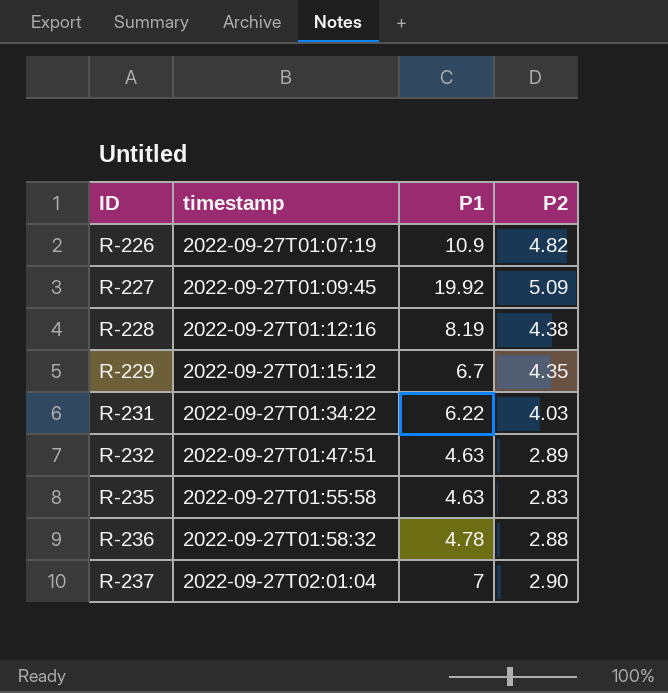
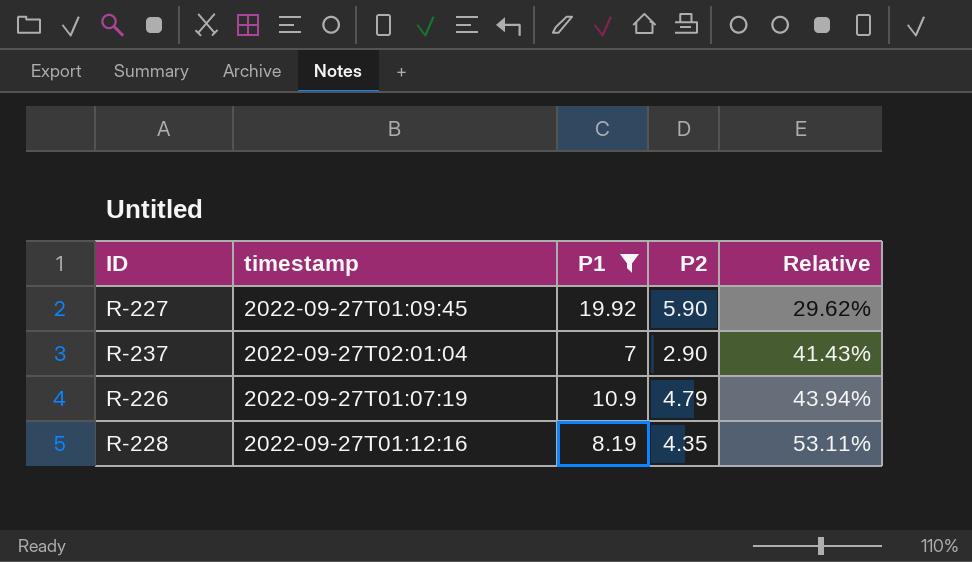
filter: none -> P1 >= 7
row order: ID ascending -> Relative ascending
column Relative | formula: none -> [P2] / [P1]
R-227 | P2: 5.09 -> 5.90
R-226 | P2: 4.82 -> 4.79
R-228 | P2: 4.38 -> 4.35

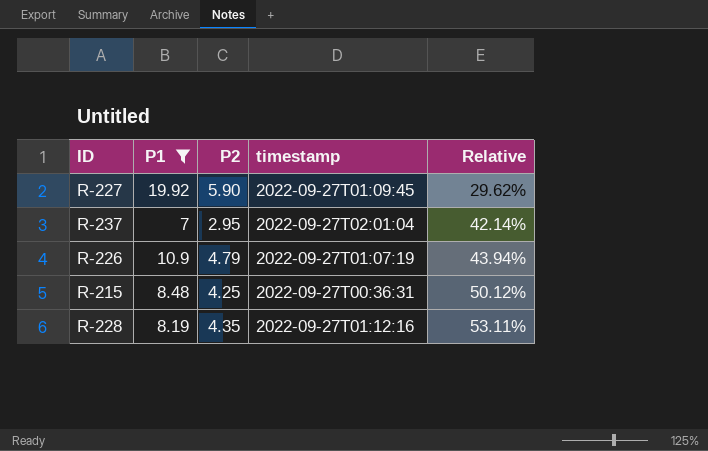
column timestamp | position: 2 -> 4
R-237 | P2: 2.90 -> 2.95
R-237 | Relative: 41.43% -> 42.14%
row R-215: none -> 8.48 | 4.25 | 2022-09-27T00:36:31 | 50.12%

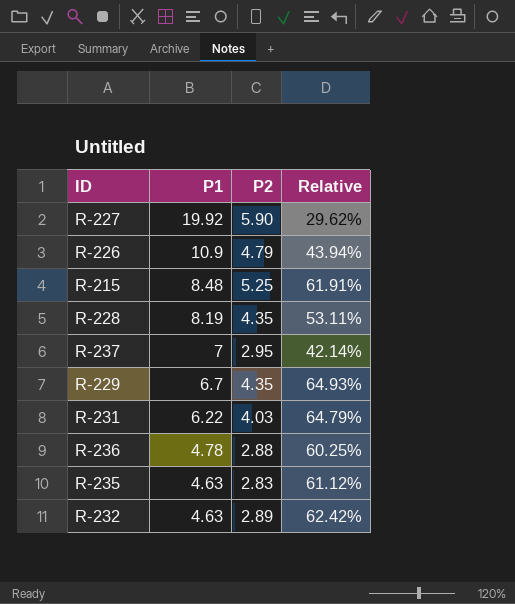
filter: P1 >= 7 -> none
row order: Relative ascending -> P1 descending
column timestamp | position: 4 -> none
R-215 | P2: 4.25 -> 5.25
R-215 | Relative: 50.12% -> 61.91%

